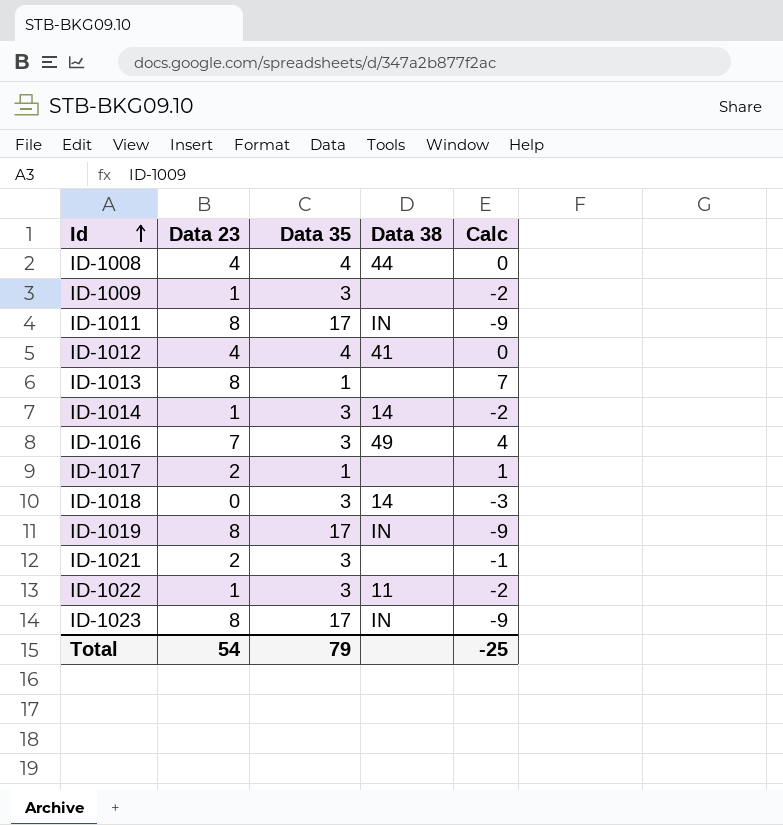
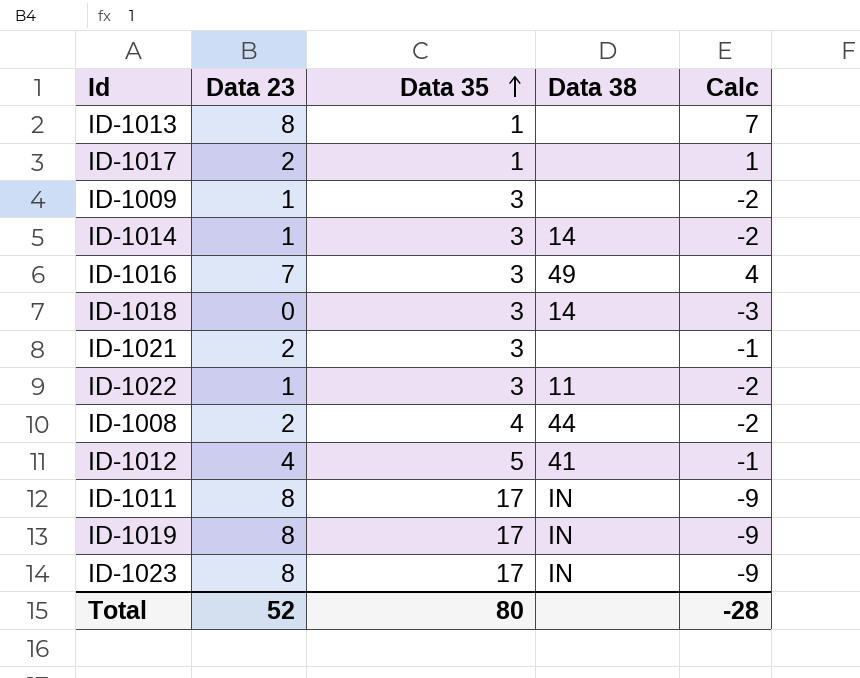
row order: Id ascending -> Data 35 ascending
ID-1008 | Data 23: 4 -> 2
ID-1008 | Calc: 0 -> -2
ID-1012 | Data 35: 4 -> 5
ID-1012 | Calc: 0 -> -1
Total | Data 23: 54 -> 52
Total | Data 35: 79 -> 80
Total | Calc: -25 -> -28

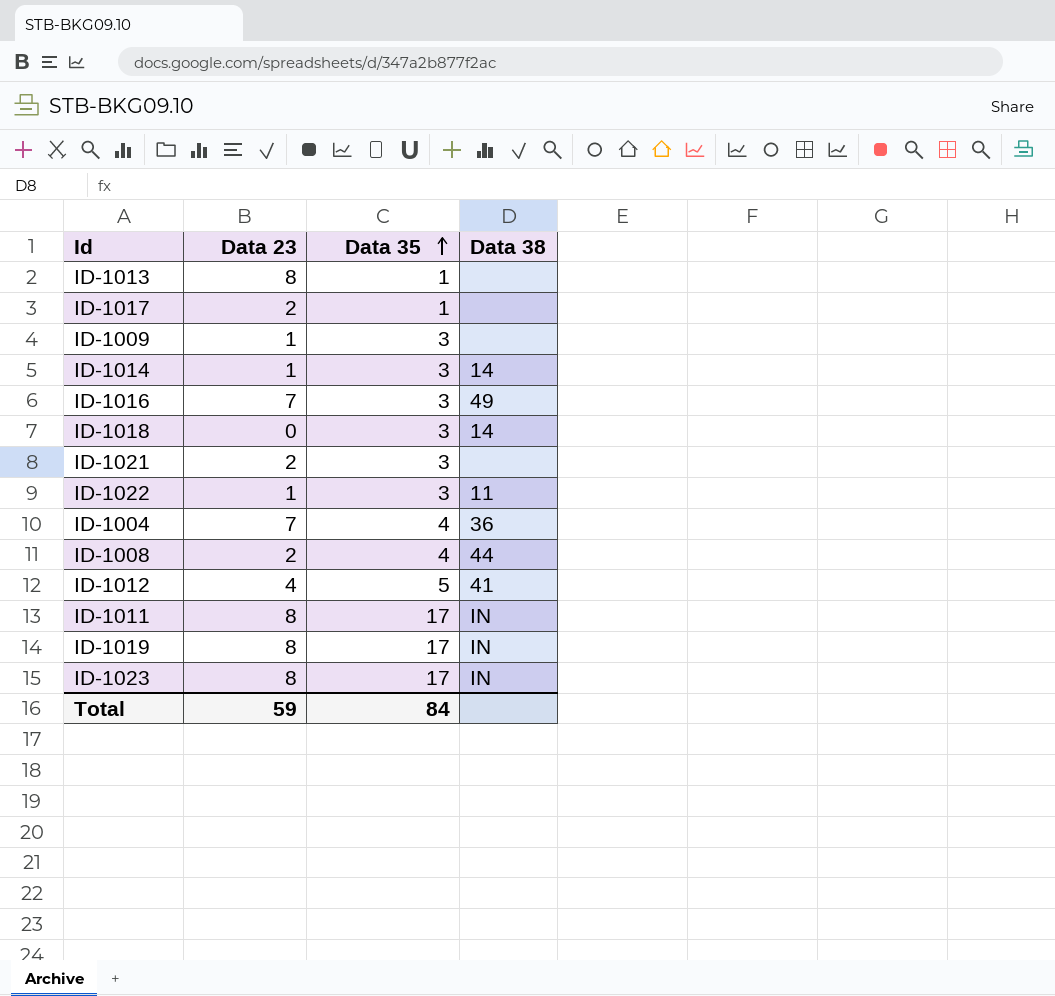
column Calc | formula: [Data 23] - [Data 35] -> none
row ID-1004: none -> 7 | 4 | 36
Total | Data 23: 52 -> 59
Total | Data 35: 80 -> 84

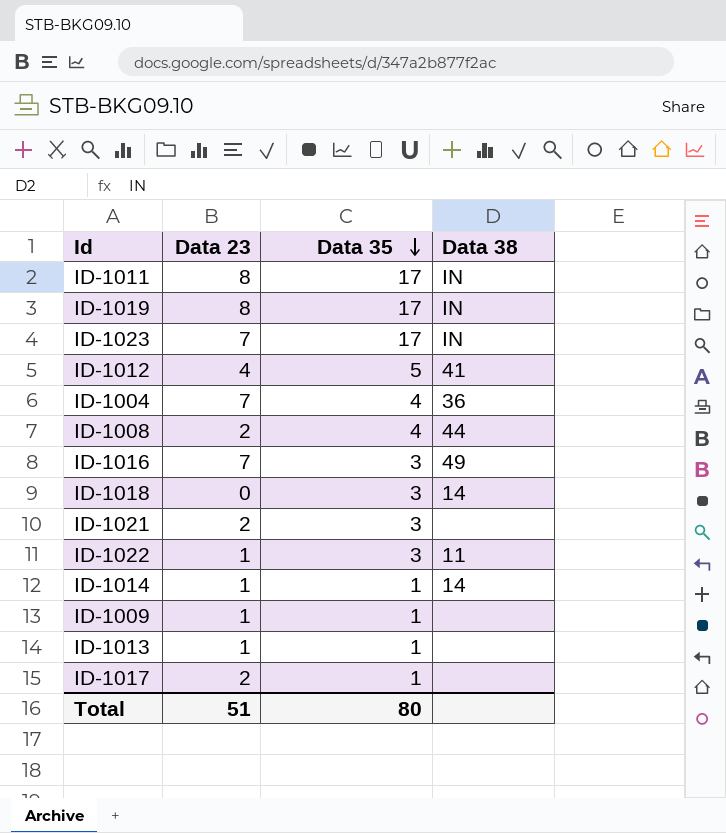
row order: Data 35 ascending -> Data 35 descending
ID-1023 | Data 23: 8 -> 7
ID-1014 | Data 35: 3 -> 1
ID-1009 | Data 35: 3 -> 1
ID-1013 | Data 23: 8 -> 1
Total | Data 23: 59 -> 51
Total | Data 35: 84 -> 80

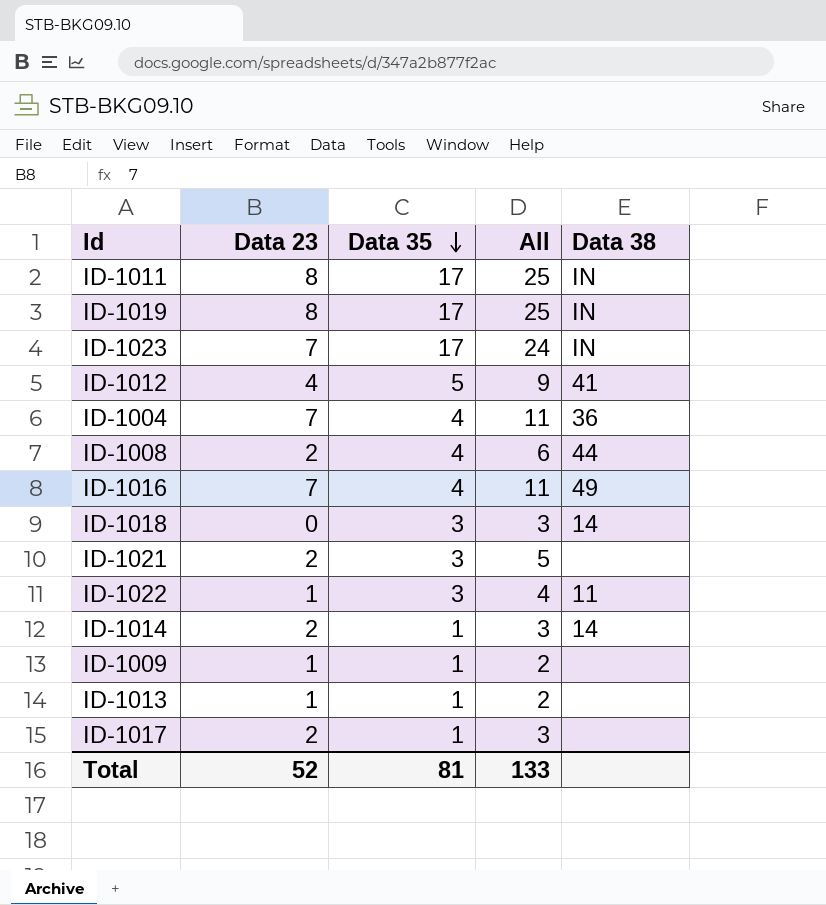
column All | formula: none -> [Data 23] + [Data 35]
ID-1016 | Data 35: 3 -> 4
ID-1014 | Data 23: 1 -> 2
Total | Data 23: 51 -> 52
Total | Data 35: 80 -> 81

